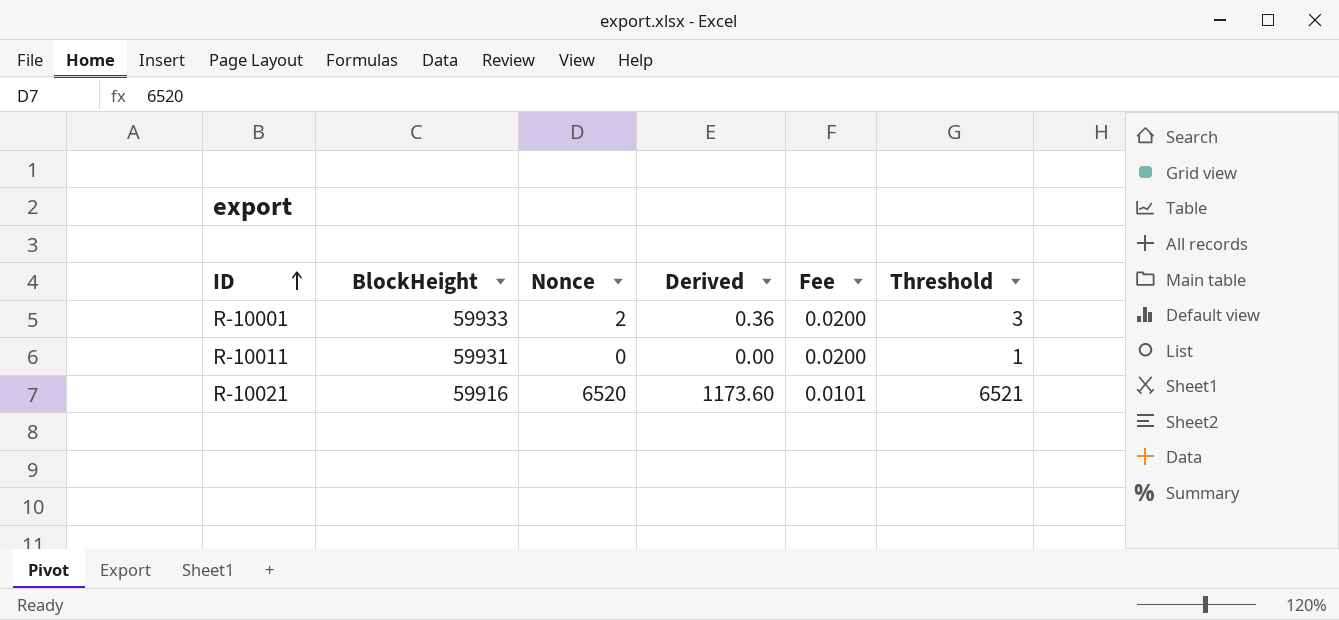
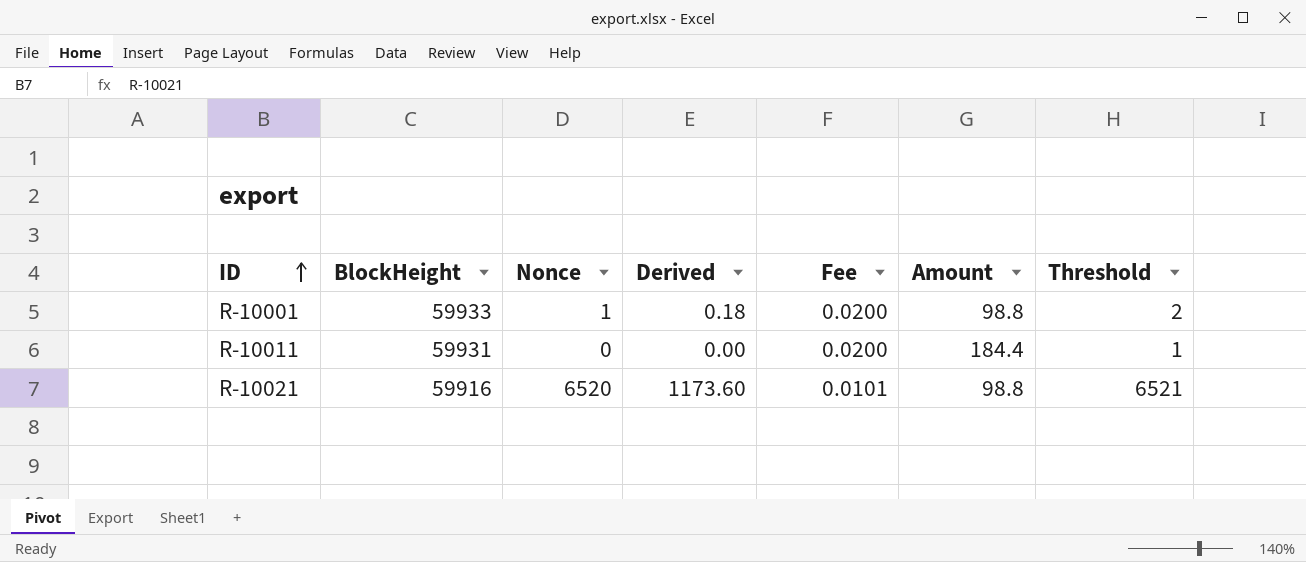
column Amount | position: none -> 6
R-10001 | Nonce: 2 -> 1
R-10001 | Derived: 0.36 -> 0.18
R-10001 | Threshold: 3 -> 2

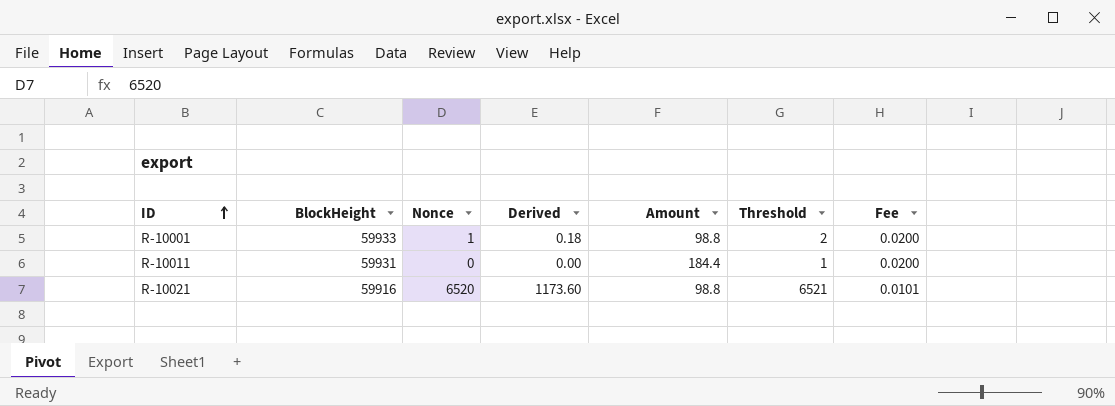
column Fee | position: 5 -> 7

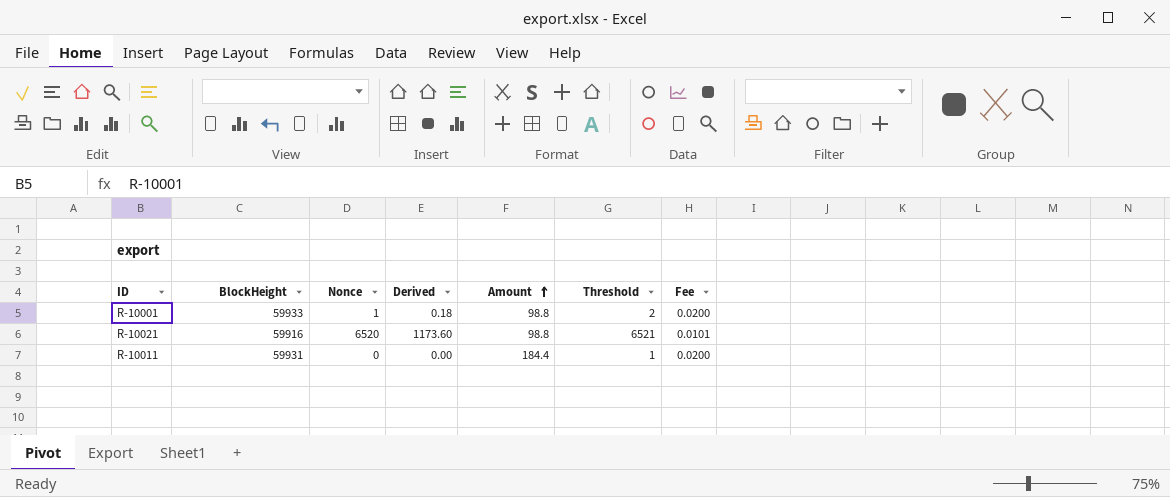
row order: ID ascending -> Amount ascending

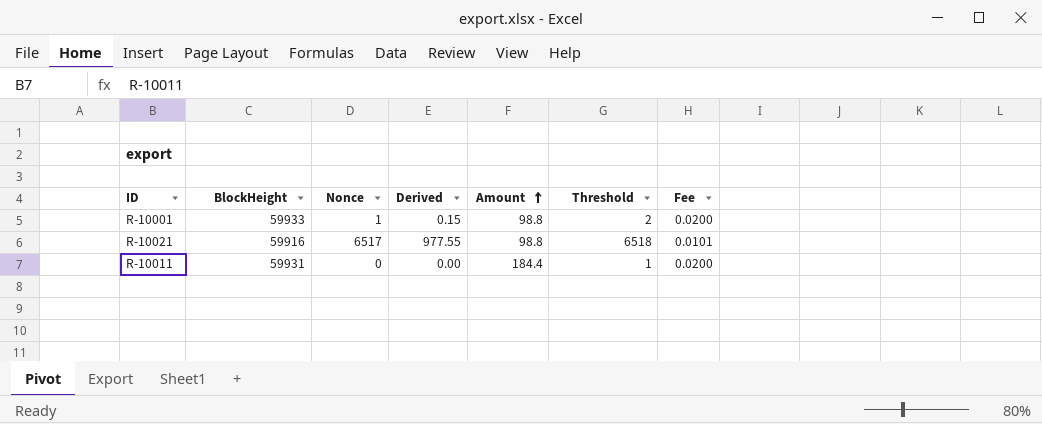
column Derived | formula: [Nonce] * 0.18 -> [Nonce] * 0.15
R-10021 | Nonce: 6520 -> 6517
R-10021 | Threshold: 6521 -> 6518

